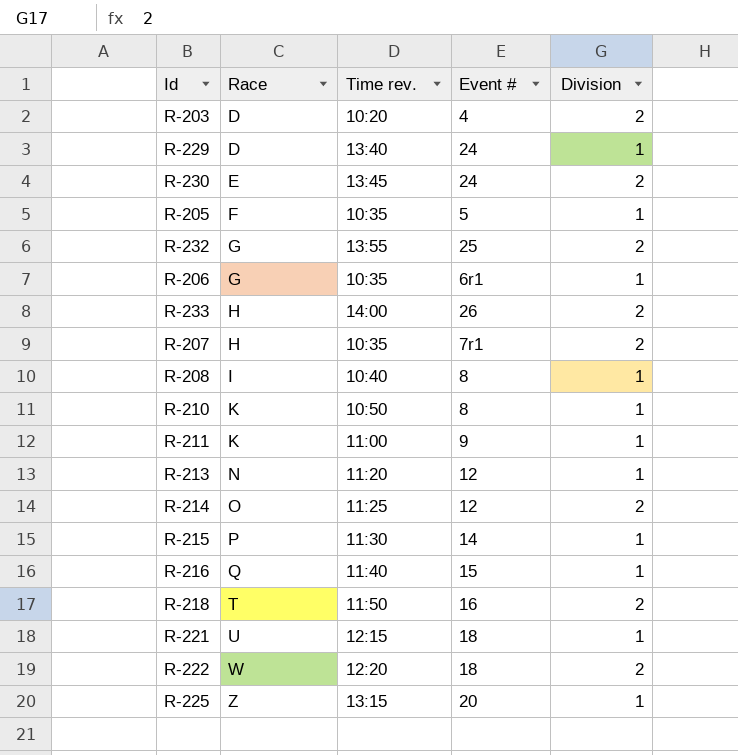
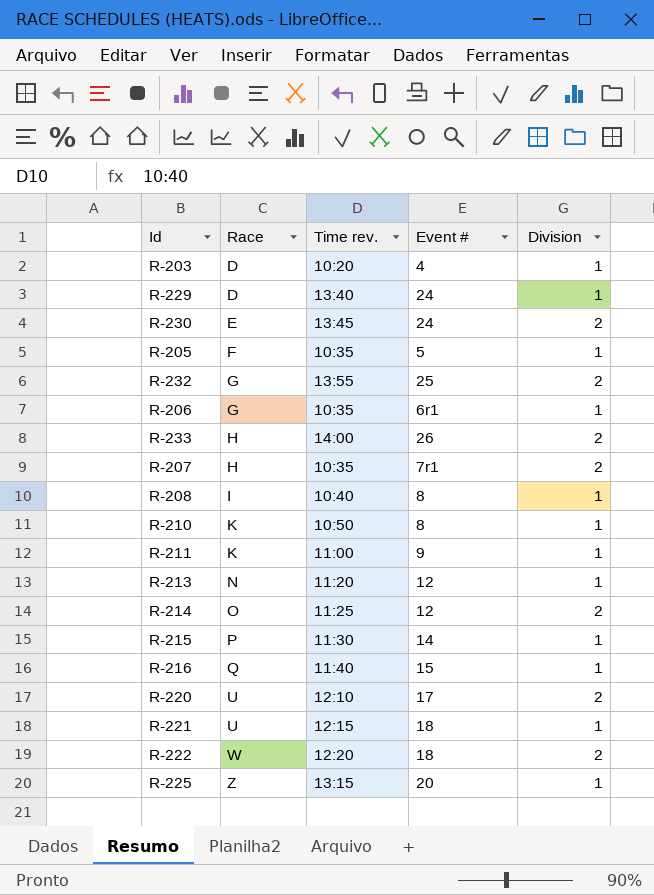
row R-218: T | 11:50 | 16 | 2 -> none
R-203 | Division: 2 -> 1
row R-220: none -> U | 12:10 | 17 | 2

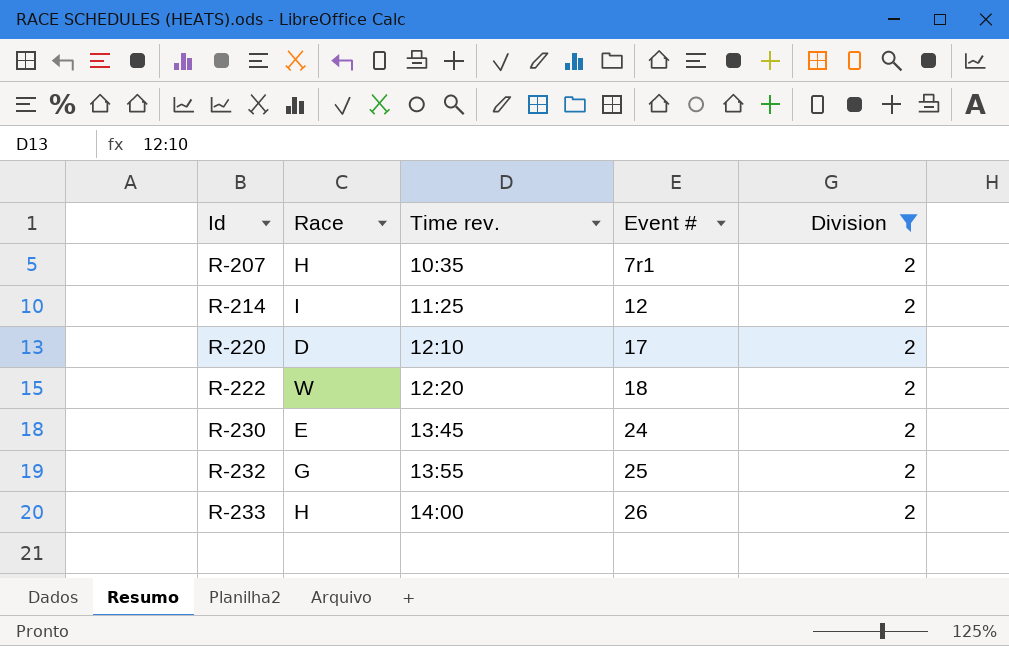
filter: none -> Division = 2
row order: Race ascending -> Id ascending
R-214 | Race: O -> I
R-220 | Race: U -> D

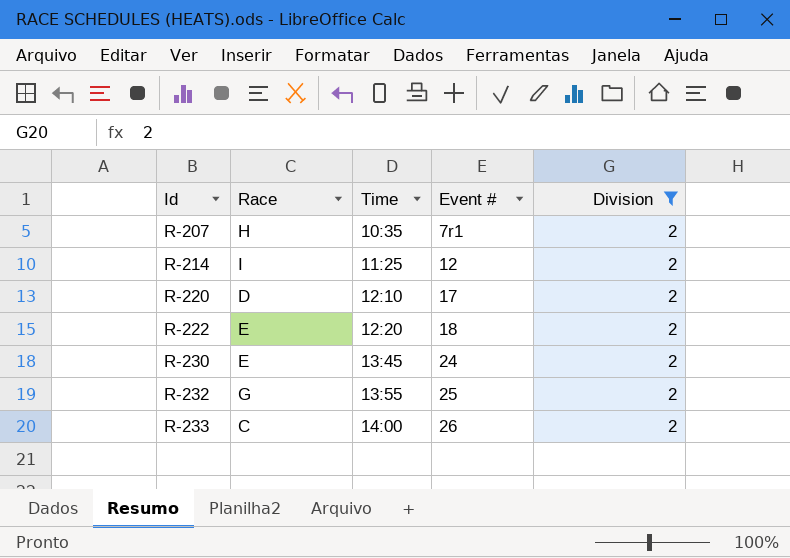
column name: Time rev. -> Time
R-222 | Race: W -> E
R-233 | Race: H -> C

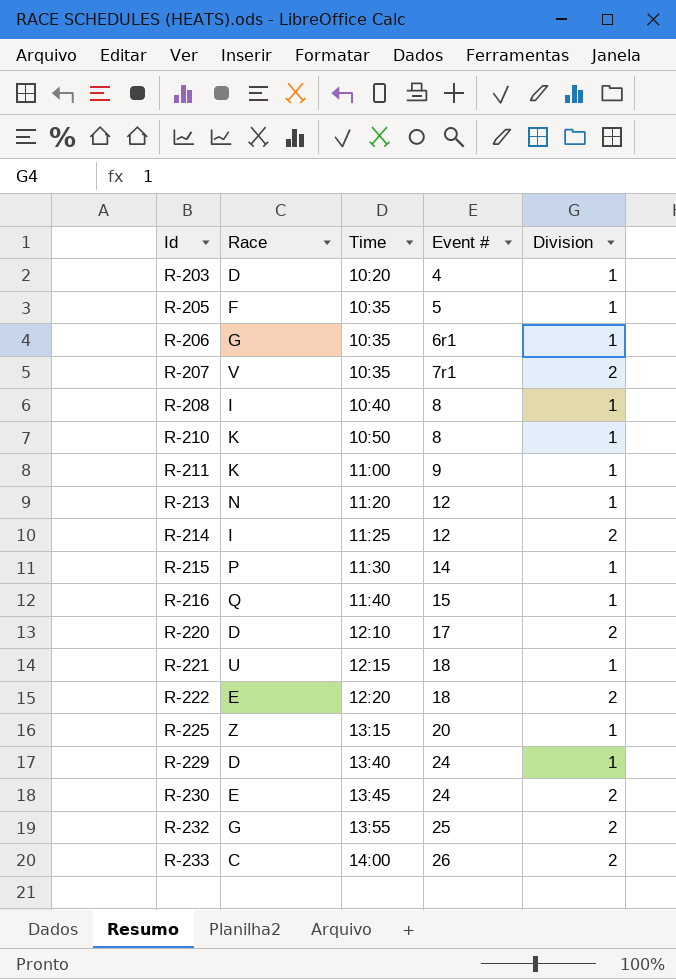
filter: Division = 2 -> none
R-207 | Race: H -> V

